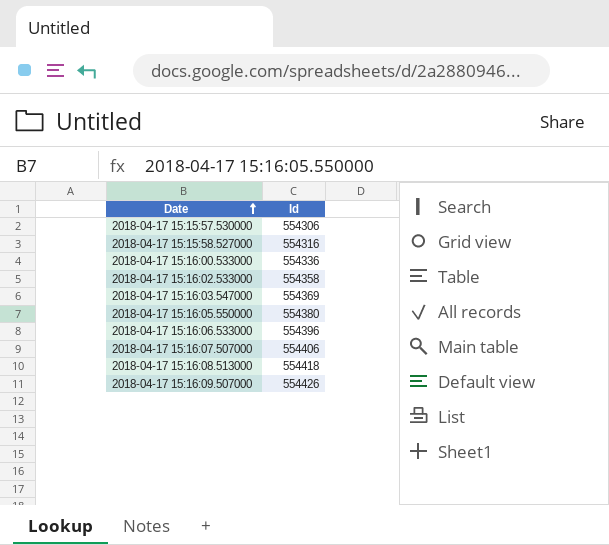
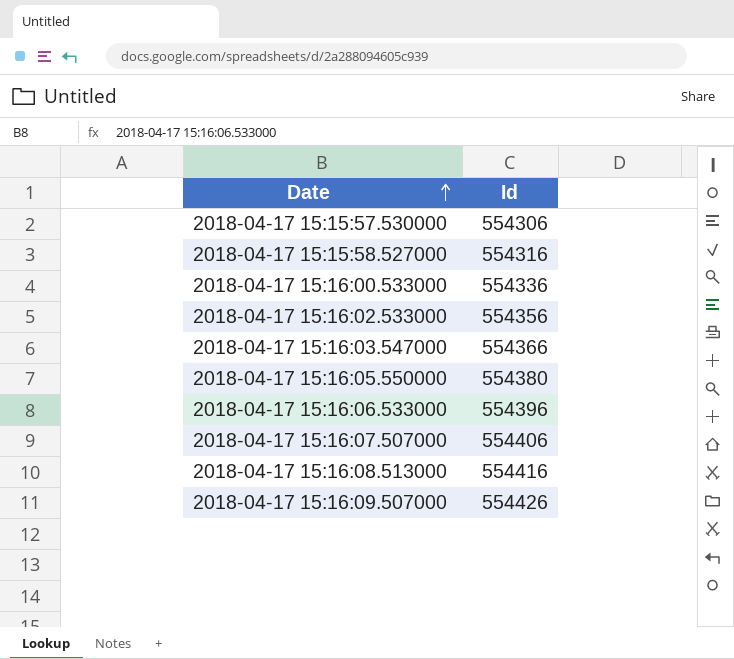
2018-04-17 15:16:02.533000 | Id: 554358 -> 554356
2018-04-17 15:16:03.547000 | Id: 554369 -> 554366
2018-04-17 15:16:08.513000 | Id: 554418 -> 554416

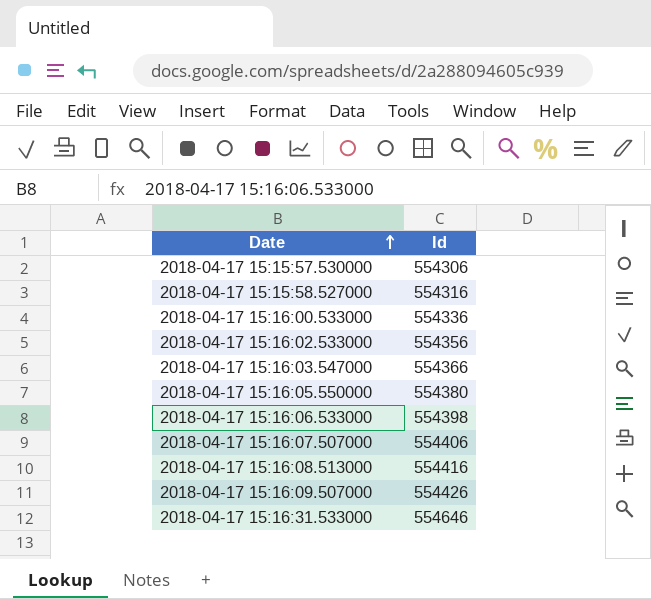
2018-04-17 15:16:06.533000 | Id: 554396 -> 554398
row 2018-04-17 15:16:31.533000: none -> 554646

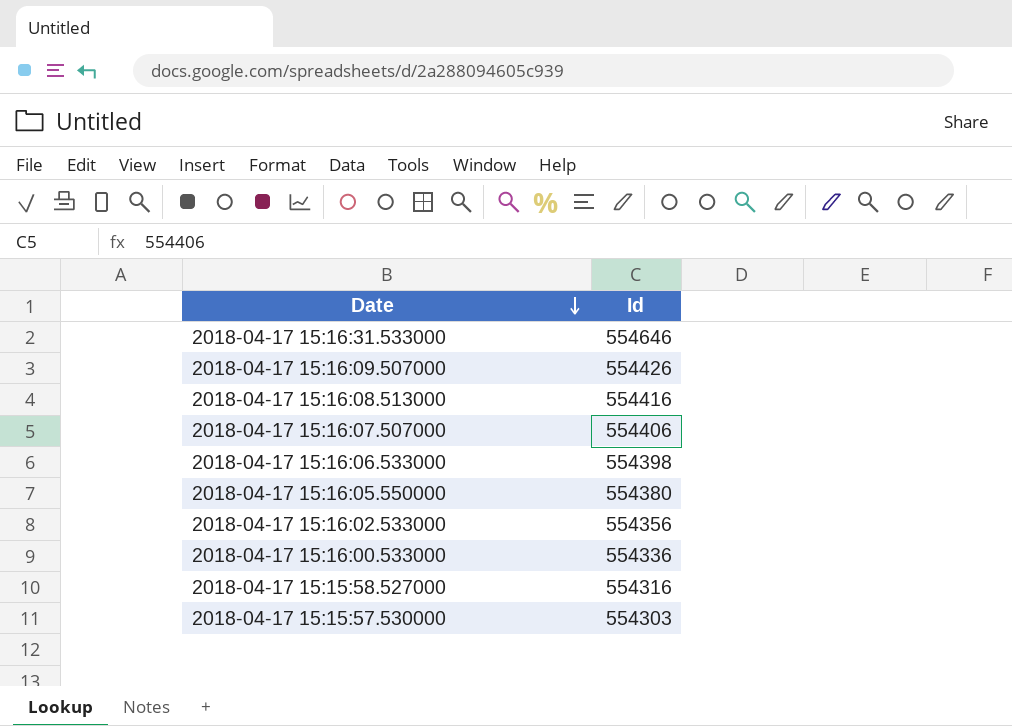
row order: Date ascending -> Date descending
row 2018-04-17 15:16:03.547000: 554366 -> none
2018-04-17 15:15:57.530000 | Id: 554306 -> 554303

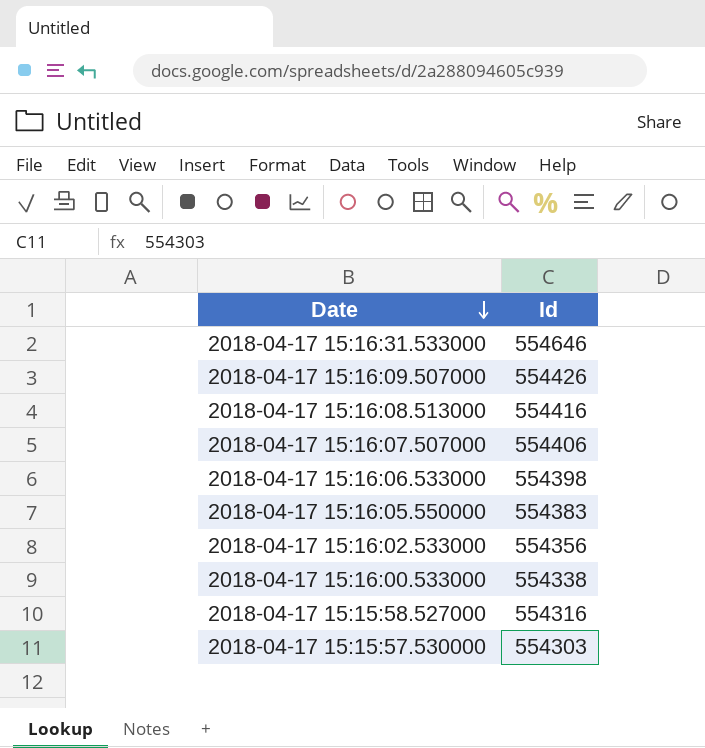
2018-04-17 15:16:05.550000 | Id: 554380 -> 554383
2018-04-17 15:16:00.533000 | Id: 554336 -> 554338

